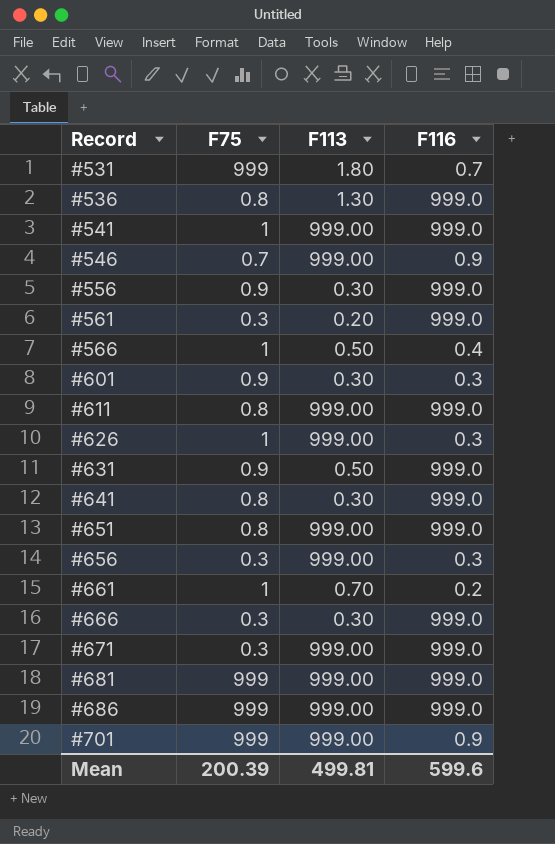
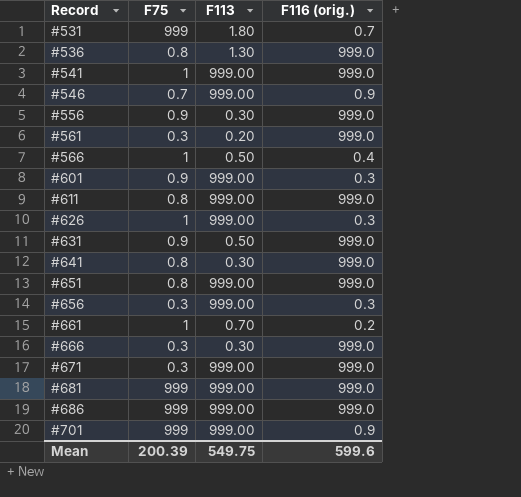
column name: F116 -> F116 (orig.)
#601 | F113: 0.30 -> 999.00
Mean | F113: 499.81 -> 549.75

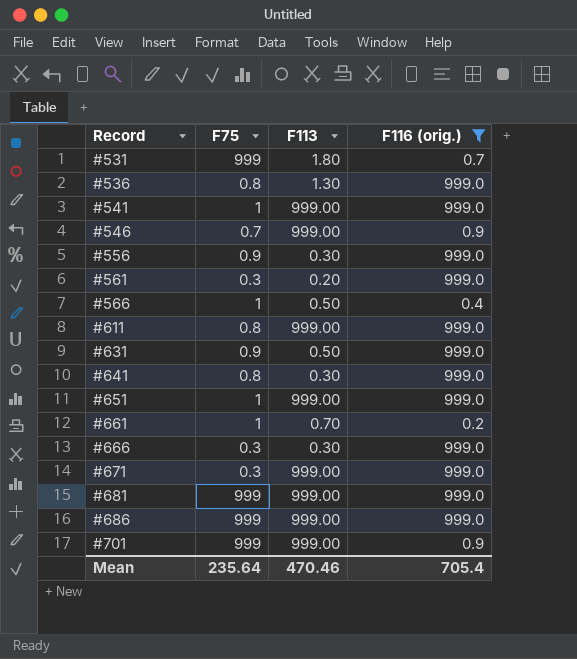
filter: none -> F116 (orig.) != 0.3
#651 | F75: 0.8 -> 1
Mean | F75: 200.39 -> 235.64
Mean | F113: 549.75 -> 470.46
Mean | F116 (orig.): 599.6 -> 705.4

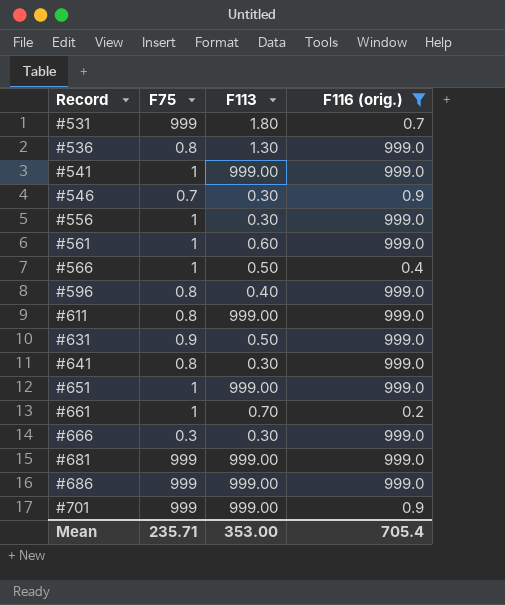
row #671: 0.3 | 999.00 | 999.0 -> none
#546 | F113: 999.00 -> 0.30
#556 | F75: 0.9 -> 1
#561 | F75: 0.3 -> 1
#561 | F113: 0.20 -> 0.60
row #596: none -> 0.8 | 0.40 | 999.0
Mean | F75: 235.64 -> 235.71
Mean | F113: 470.46 -> 353.00

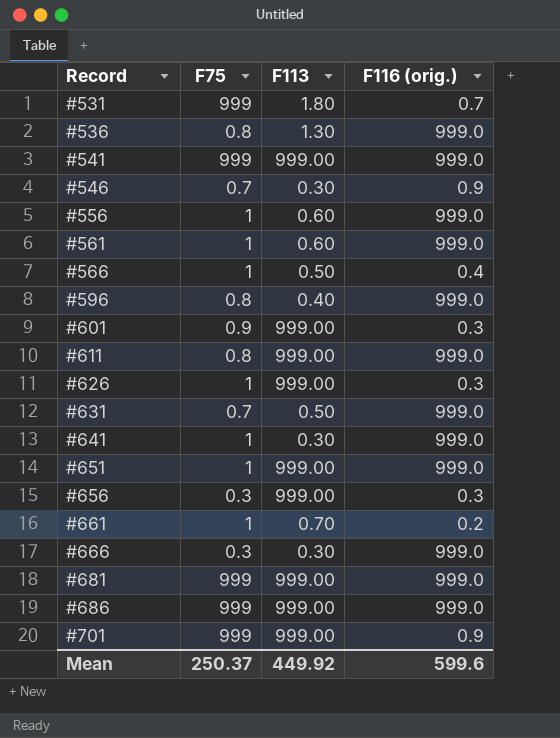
filter: F116 (orig.) != 0.3 -> none
#541 | F75: 1 -> 999
#556 | F113: 0.30 -> 0.60
#631 | F75: 0.9 -> 0.7
#641 | F75: 0.8 -> 1
Mean | F75: 235.71 -> 250.37
Mean | F113: 353.00 -> 449.92
Mean | F116 (orig.): 705.4 -> 599.6

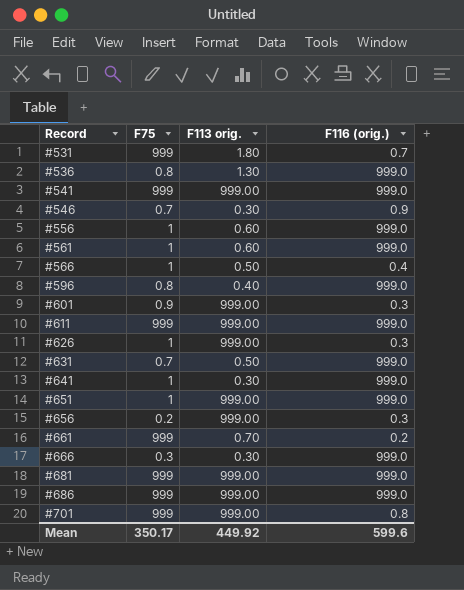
column name: F113 -> F113 orig.
#611 | F75: 0.8 -> 999
#656 | F75: 0.3 -> 0.2
#661 | F75: 1 -> 999
#701 | F116 (orig.): 0.9 -> 0.8
Mean | F75: 250.37 -> 350.17

